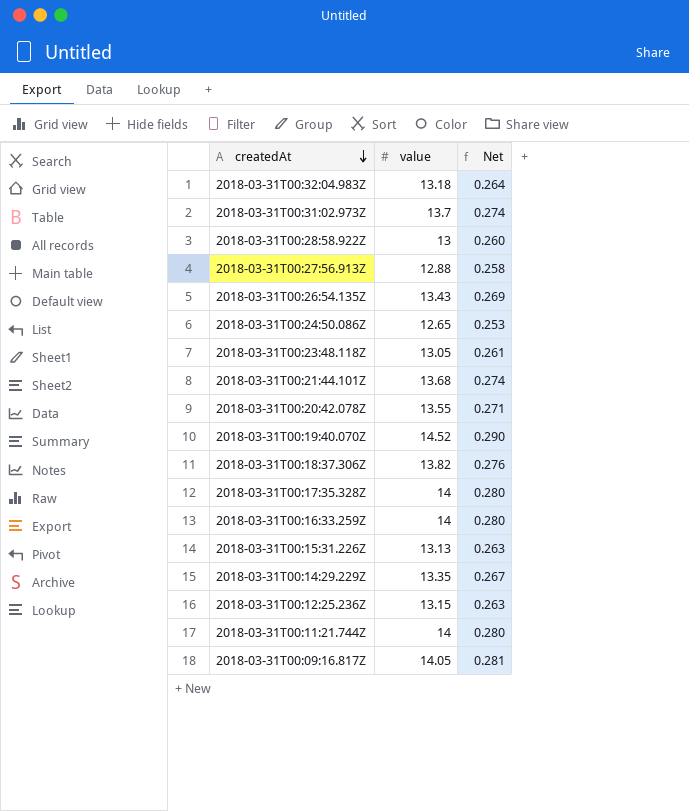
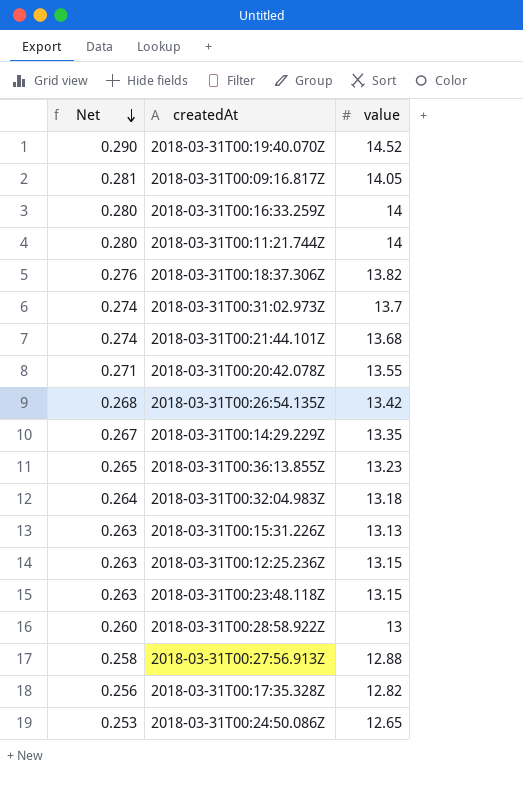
row order: createdAt descending -> Net descending
column Net | position: 3 -> 1
2018-03-31T00:26:54.135Z | Net: 0.269 -> 0.268
2018-03-31T00:26:54.135Z | value: 13.43 -> 13.42
row 2018-03-31T00:36:13.855Z: none -> 0.265 | 13.23
2018-03-31T00:23:48.118Z | Net: 0.261 -> 0.263
2018-03-31T00:23:48.118Z | value: 13.05 -> 13.15
2018-03-31T00:17:35.328Z | Net: 0.280 -> 0.256
2018-03-31T00:17:35.328Z | value: 14 -> 12.82

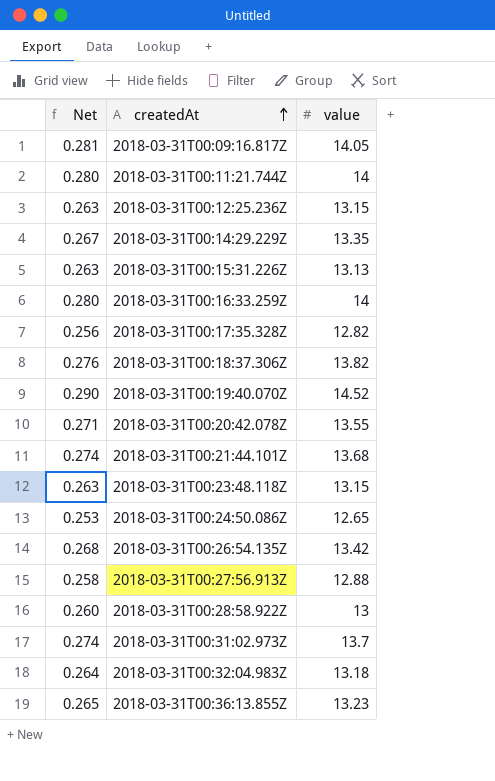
row order: Net descending -> createdAt ascending

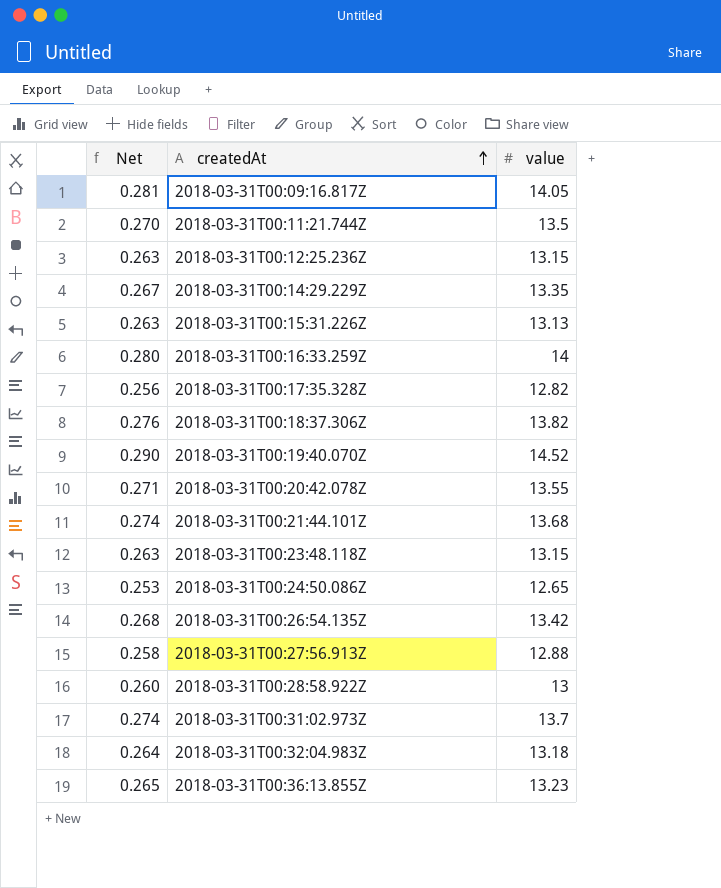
2018-03-31T00:11:21.744Z | Net: 0.280 -> 0.270
2018-03-31T00:11:21.744Z | value: 14 -> 13.5

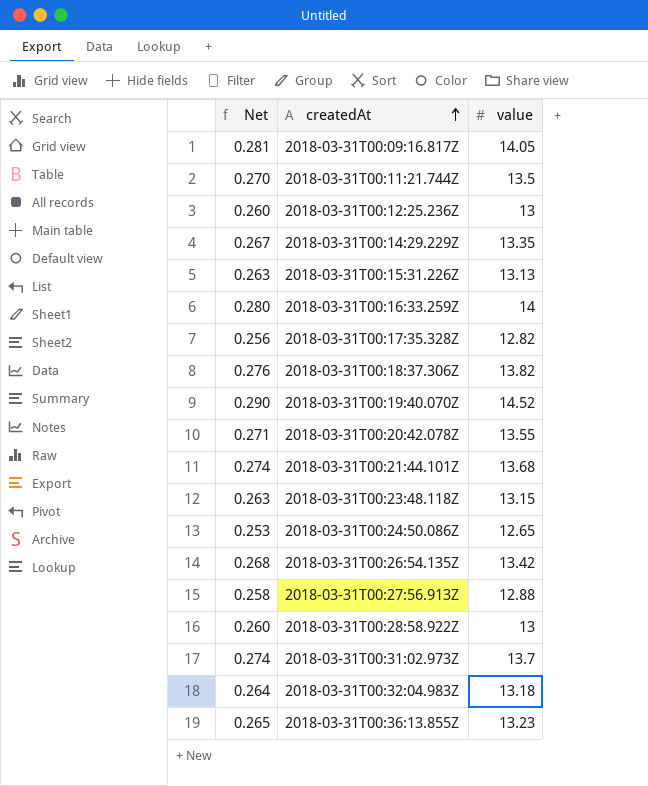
2018-03-31T00:12:25.236Z | Net: 0.263 -> 0.260
2018-03-31T00:12:25.236Z | value: 13.15 -> 13

